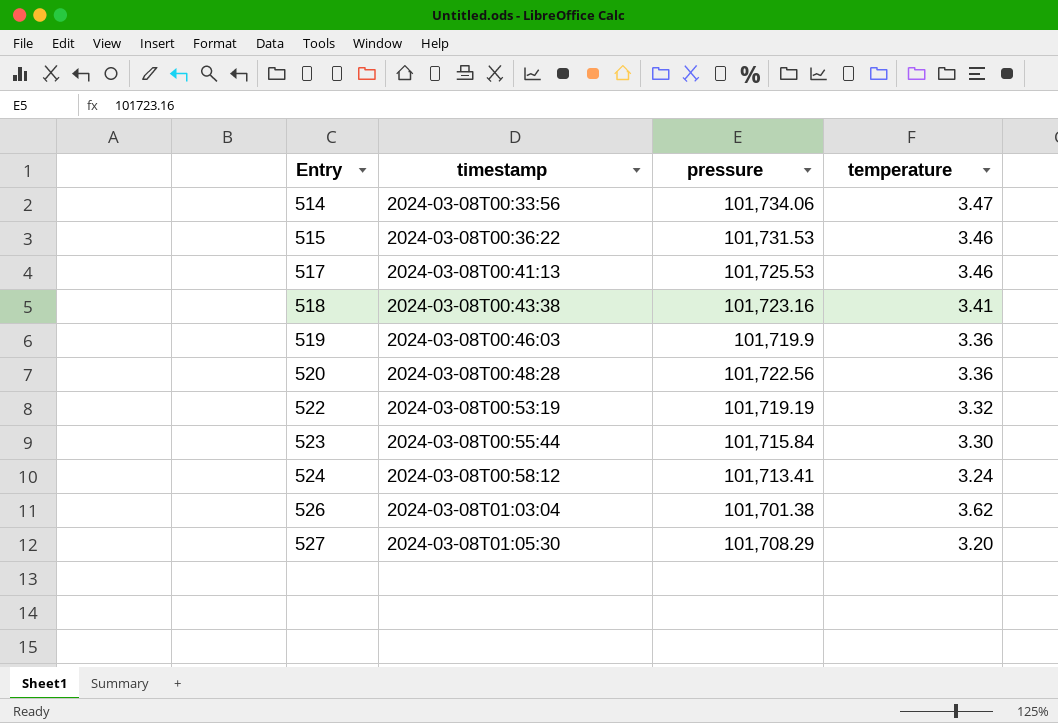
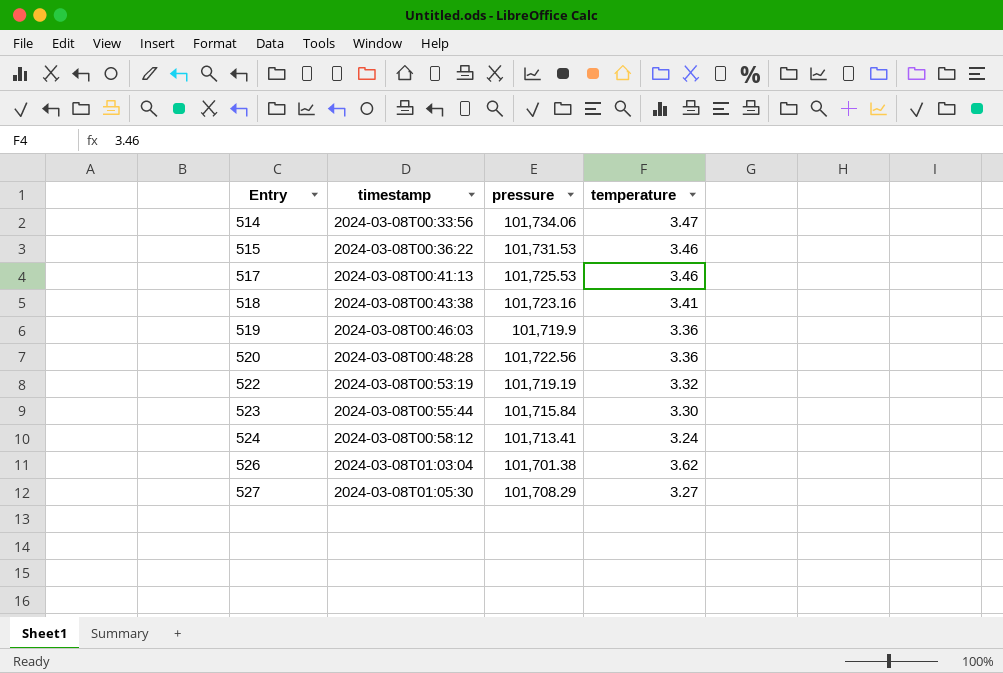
527 | temperature: 3.20 -> 3.27

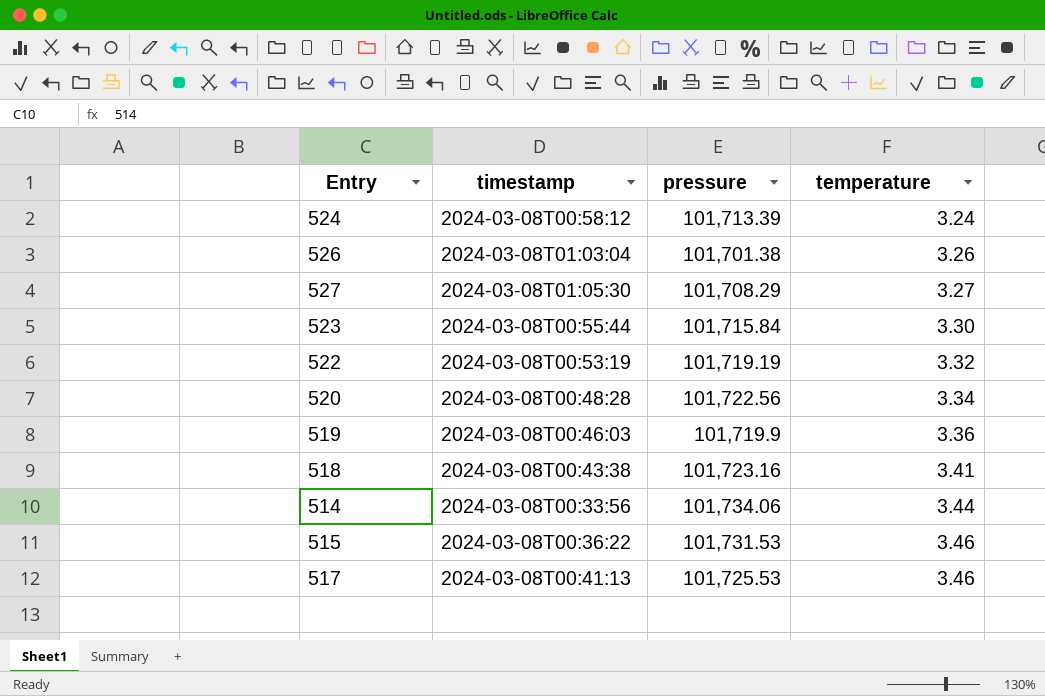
row order: Entry ascending -> temperature ascending
524 | pressure: 101,713.41 -> 101,713.39
526 | temperature: 3.62 -> 3.26
520 | temperature: 3.36 -> 3.34
514 | temperature: 3.47 -> 3.44

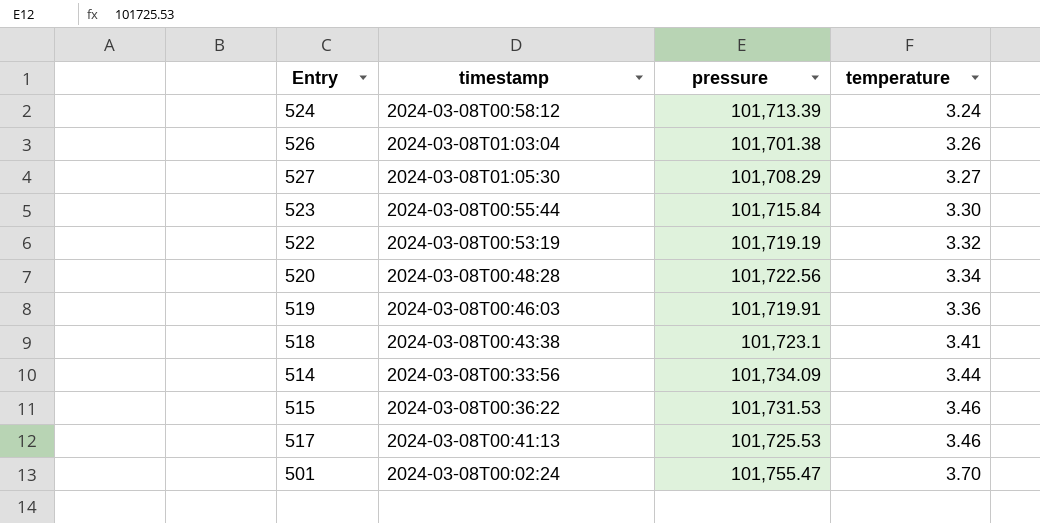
519 | pressure: 101,719.9 -> 101,719.91
518 | pressure: 101,723.16 -> 101,723.1
514 | pressure: 101,734.06 -> 101,734.09
row 501: none -> 2024-03-08T00:02:24 | 101,755.47 | 3.70

